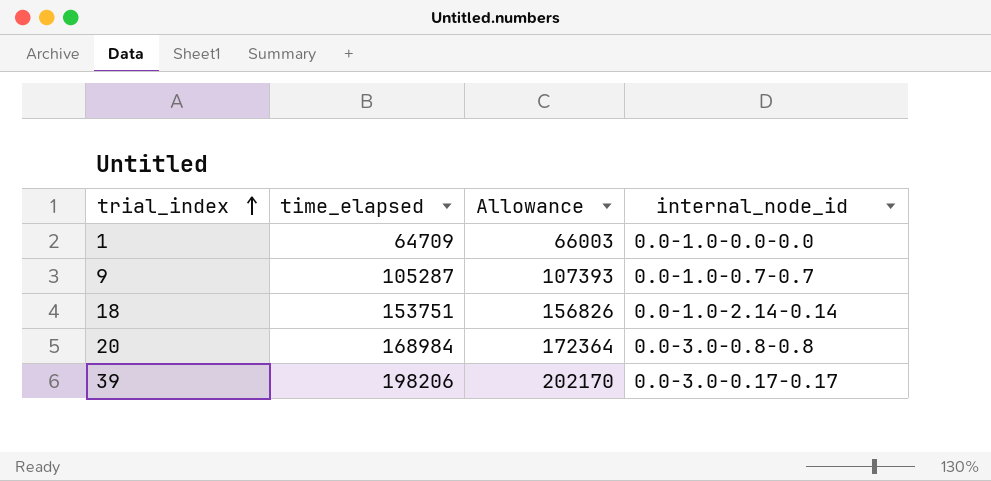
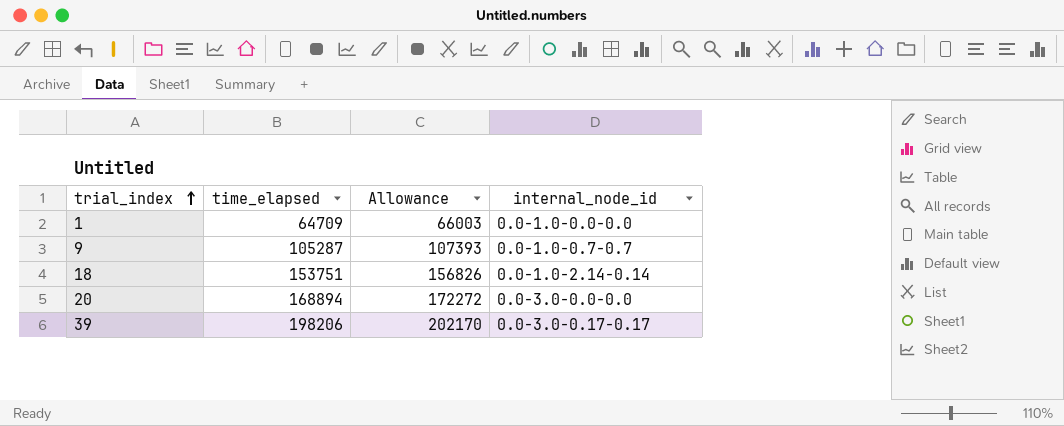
20 | time_elapsed: 168984 -> 168894
20 | Allowance: 172364 -> 172272
20 | internal_node_id: 0.0-3.0-0.8-0.8 -> 0.0-3.0-0.0-0.0

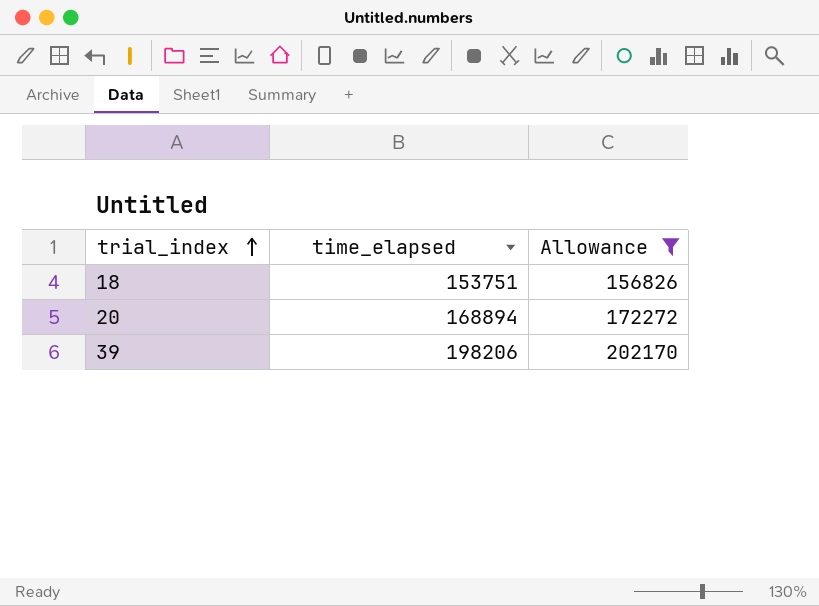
filter: none -> Allowance >= 156826
column internal_node_id | position: 4 -> none

